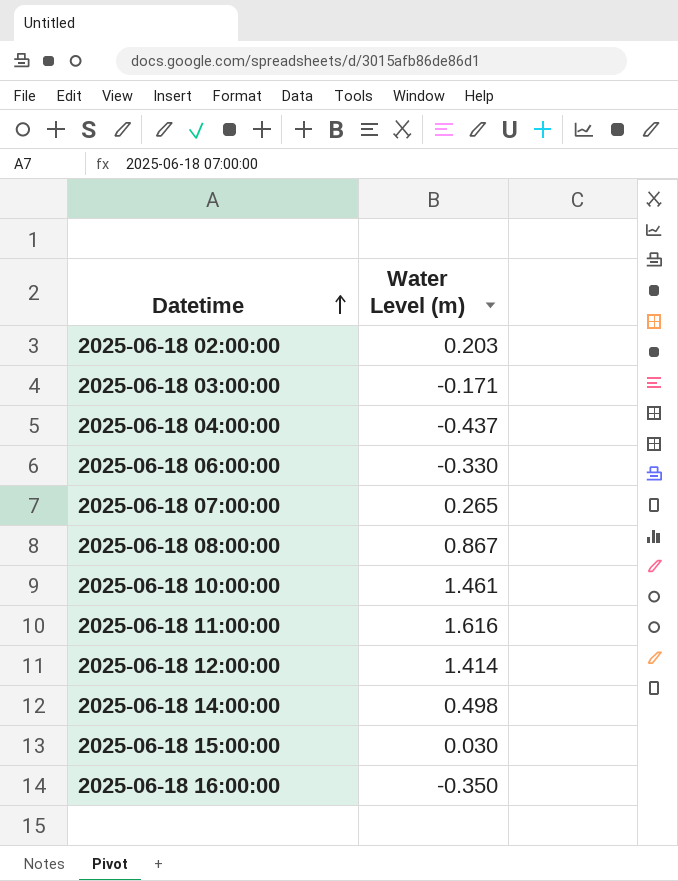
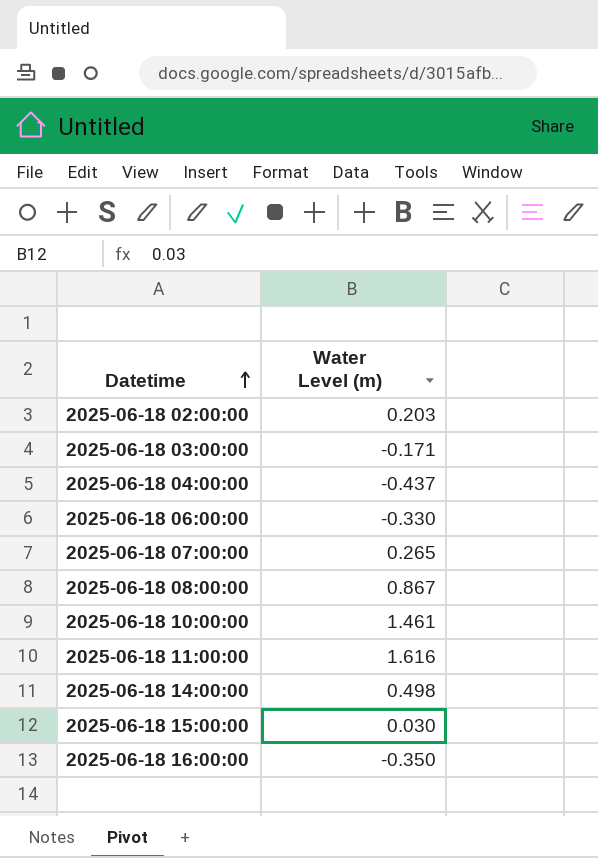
row 2025-06-18 12:00:00: 1.414 -> none

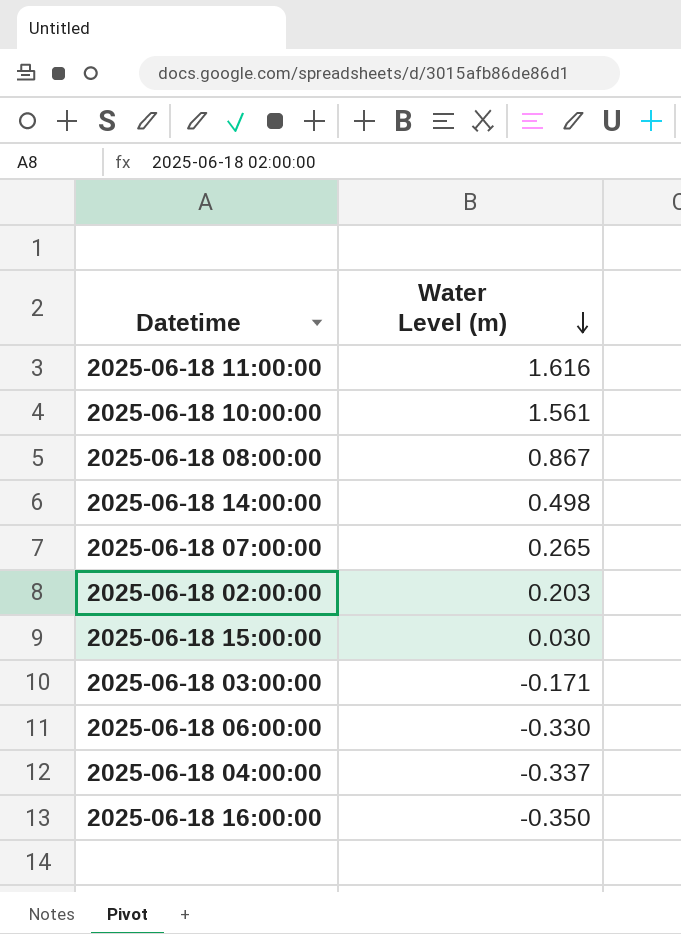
row order: Datetime ascending -> Water Level (m) descending
2025-06-18 10:00:00 | Water Level (m): 1.461 -> 1.561
2025-06-18 04:00:00 | Water Level (m): -0.437 -> -0.337

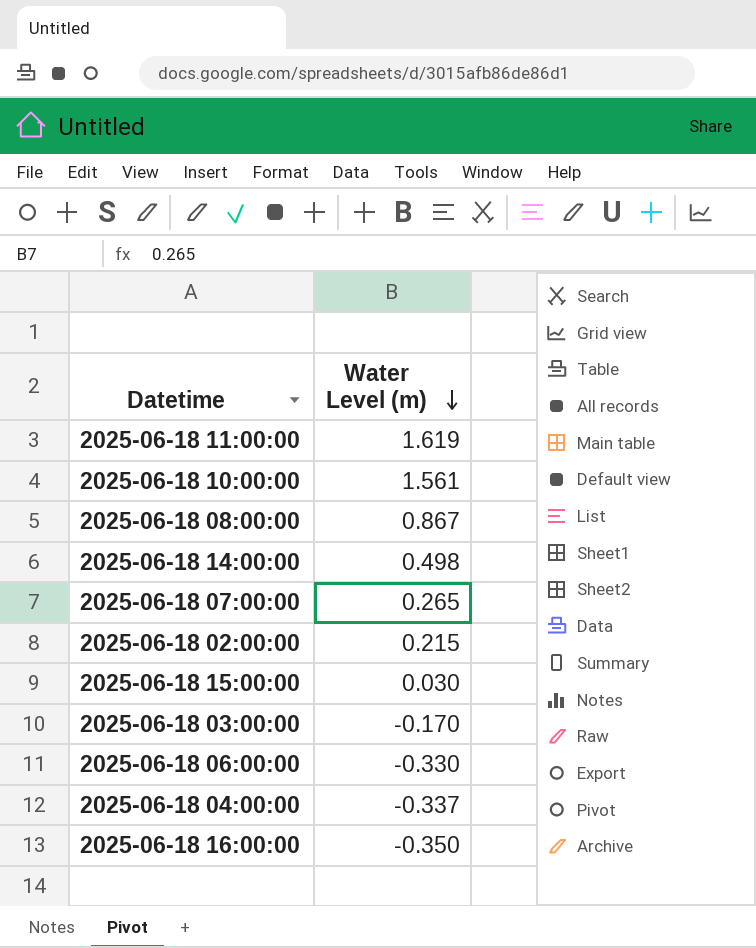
2025-06-18 11:00:00 | Water Level (m): 1.616 -> 1.619
2025-06-18 02:00:00 | Water Level (m): 0.203 -> 0.215
2025-06-18 03:00:00 | Water Level (m): -0.171 -> -0.170

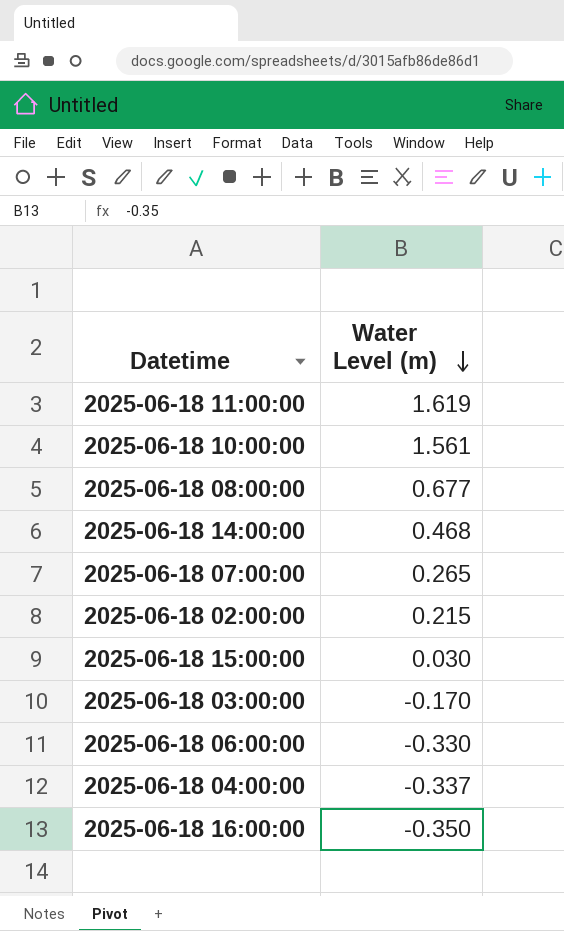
2025-06-18 08:00:00 | Water Level (m): 0.867 -> 0.677
2025-06-18 14:00:00 | Water Level (m): 0.498 -> 0.468

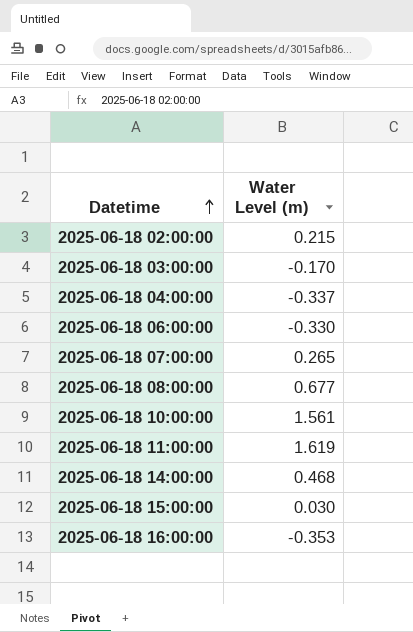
row order: Water Level (m) descending -> Datetime ascending
2025-06-18 16:00:00 | Water Level (m): -0.350 -> -0.353

